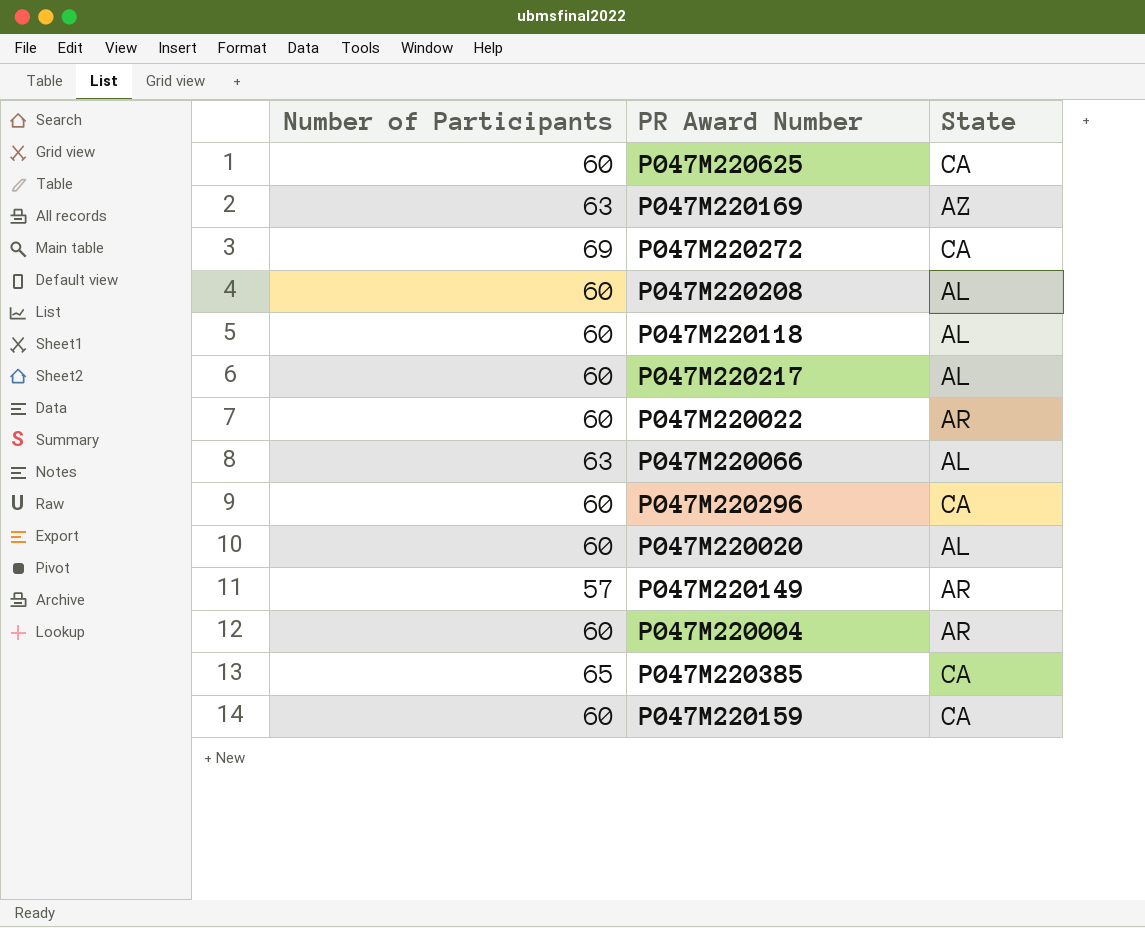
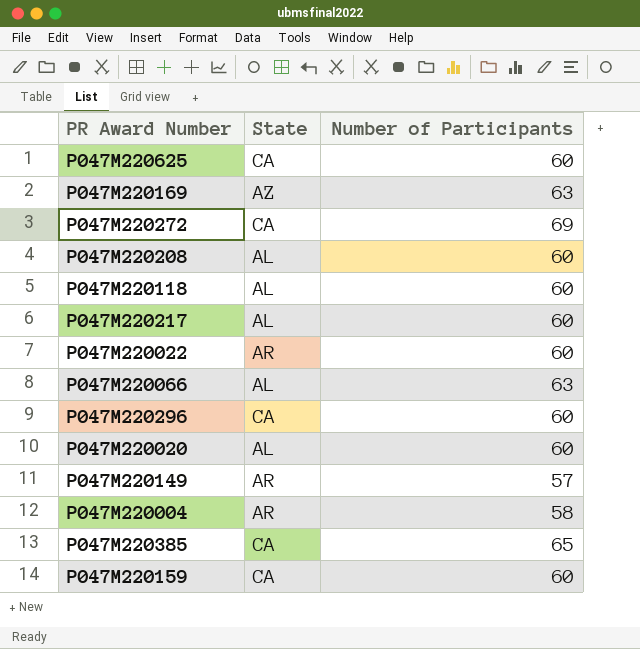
column Number of Participants | position: 1 -> 3
P047M220004 | Number of Participants: 60 -> 58

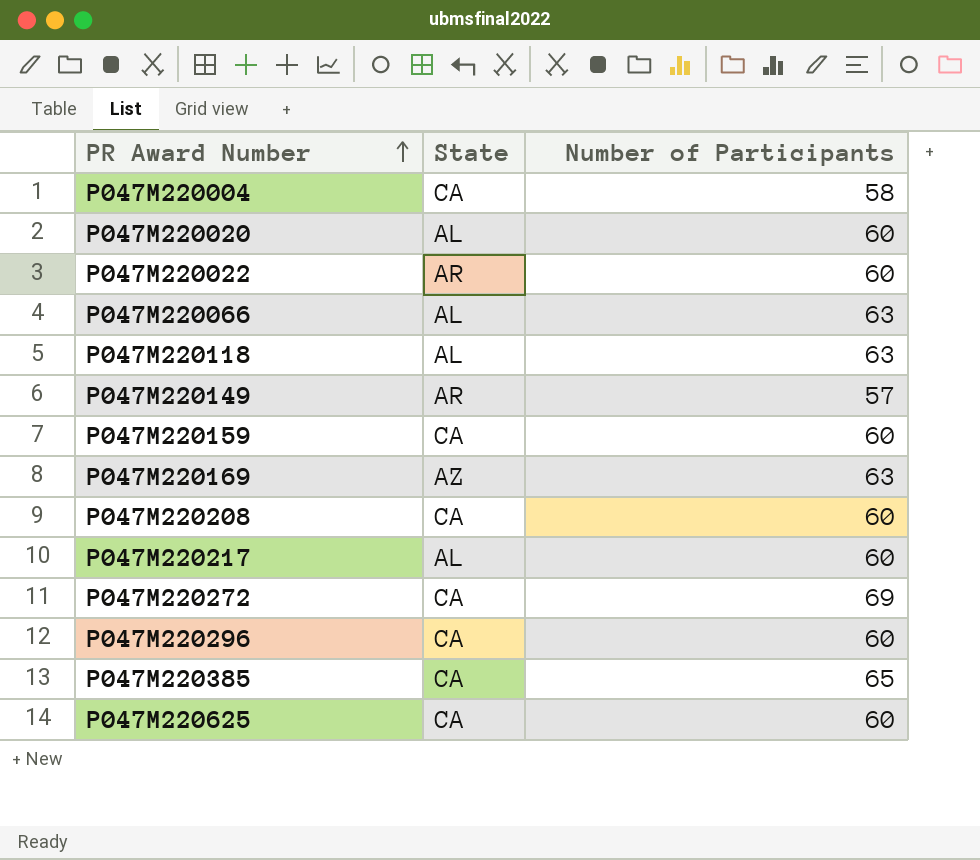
row order: none -> PR Award Number ascending
P047M220004 | State: AR -> CA
P047M220118 | Number of Participants: 60 -> 63
P047M220208 | State: AL -> CA

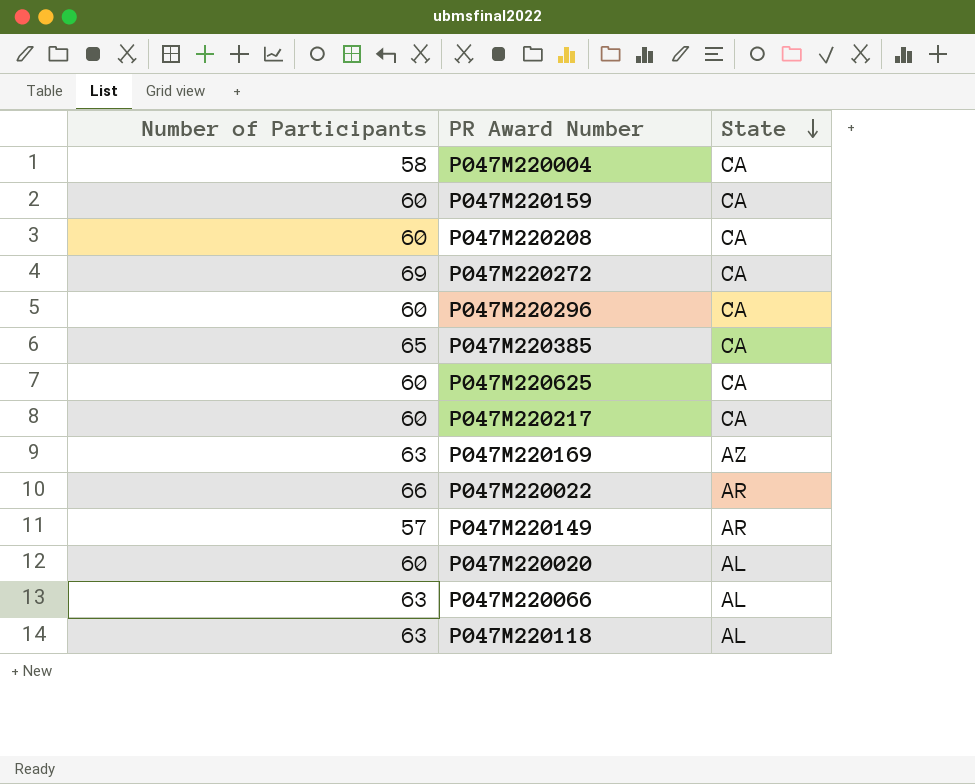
row order: PR Award Number ascending -> State descending
column Number of Participants | position: 3 -> 1
P047M220217 | State: AL -> CA
P047M220022 | Number of Participants: 60 -> 66

